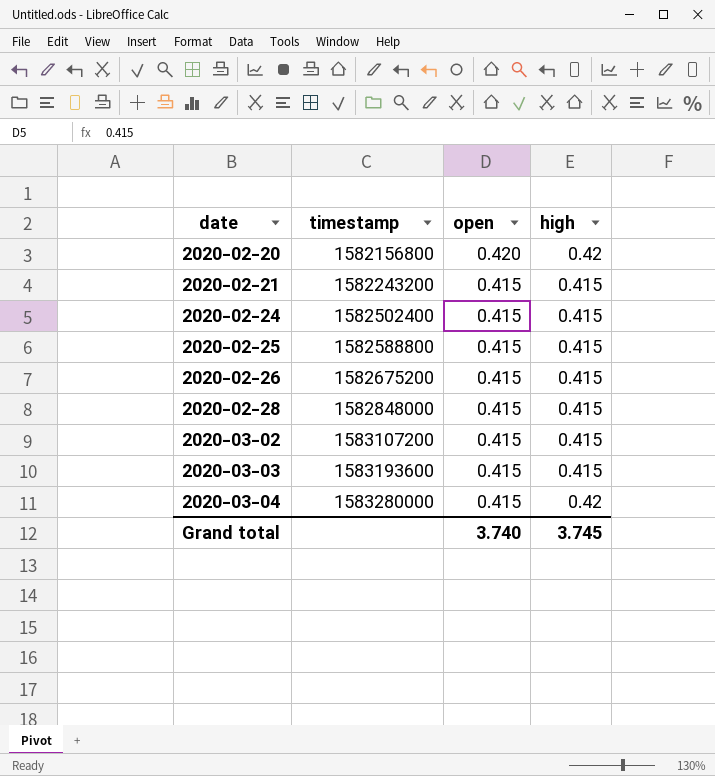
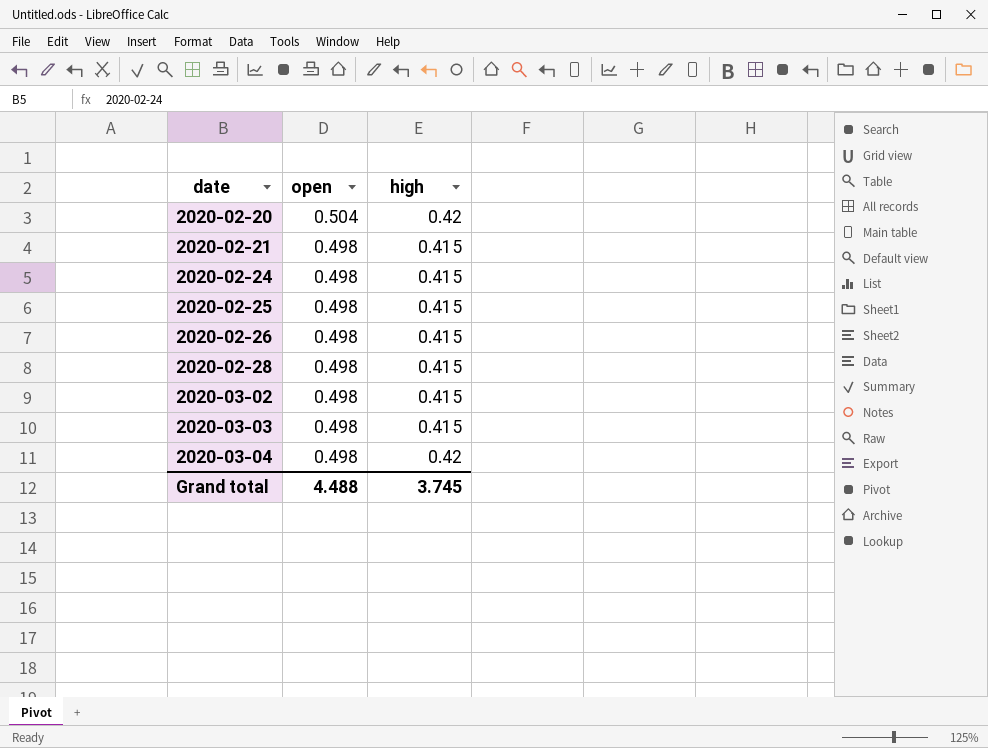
column timestamp | position: 2 -> none
2020-02-20 | open: 0.420 -> 0.504
2020-02-21 | open: 0.415 -> 0.498
2020-02-24 | open: 0.415 -> 0.498
2020-02-25 | open: 0.415 -> 0.498
2020-02-26 | open: 0.415 -> 0.498
2020-02-28 | open: 0.415 -> 0.498
2020-03-02 | open: 0.415 -> 0.498
2020-03-03 | open: 0.415 -> 0.498
2020-03-04 | open: 0.415 -> 0.498
Grand total | open: 3.740 -> 4.488

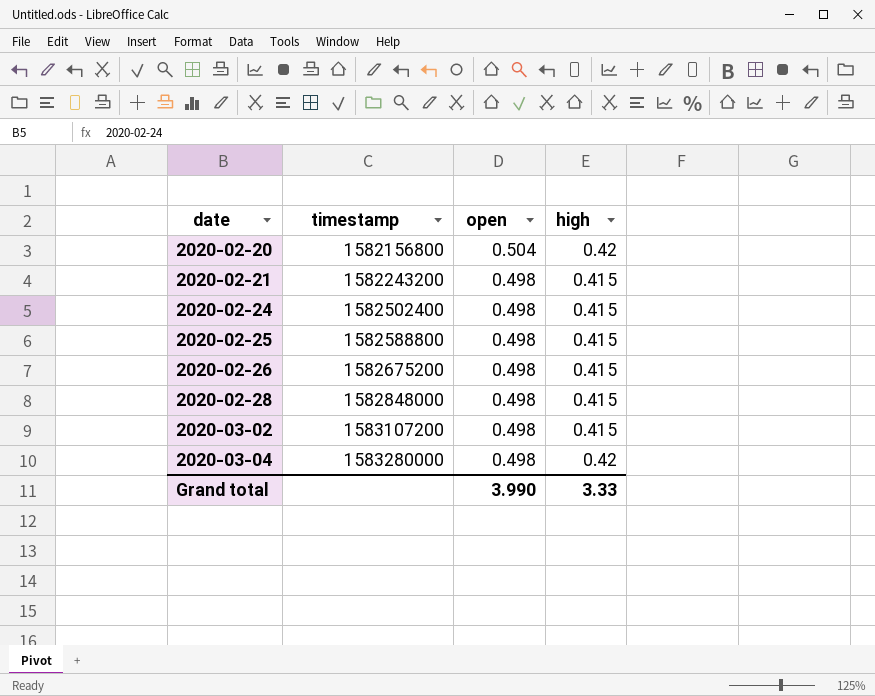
column timestamp | position: none -> 2
row 2020-03-03: 0.498 | 0.415 -> none
Grand total | open: 4.488 -> 3.990
Grand total | high: 3.745 -> 3.33

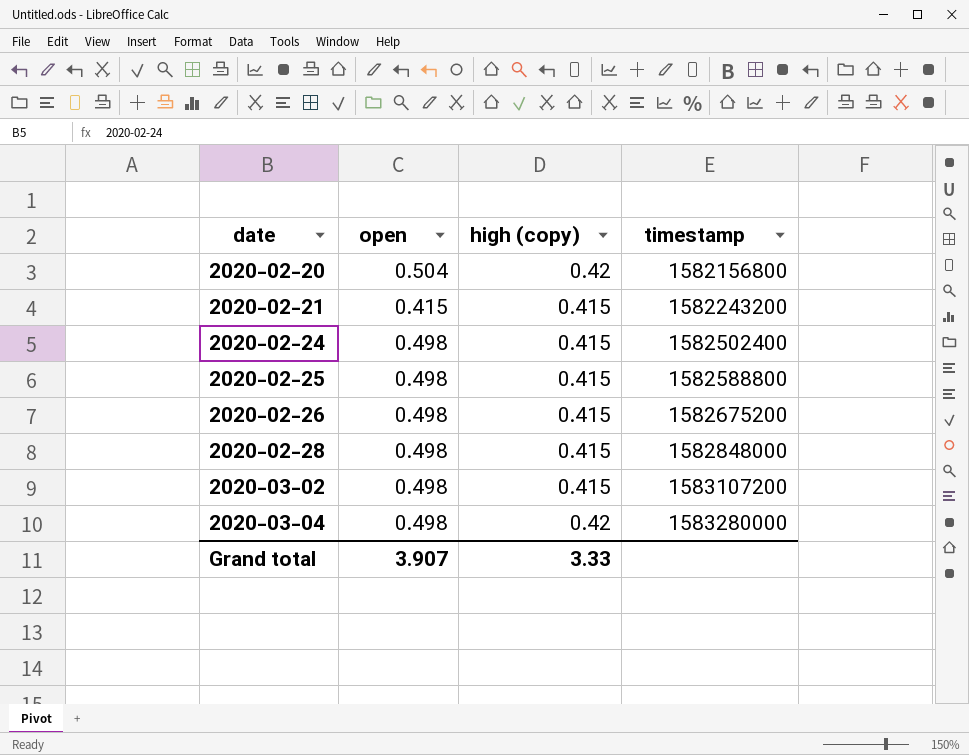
column name: high -> high (copy)
column timestamp | position: 2 -> 4
2020-02-21 | open: 0.498 -> 0.415
Grand total | open: 3.990 -> 3.907

